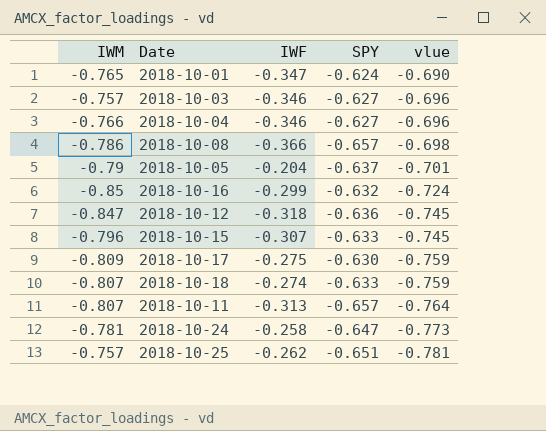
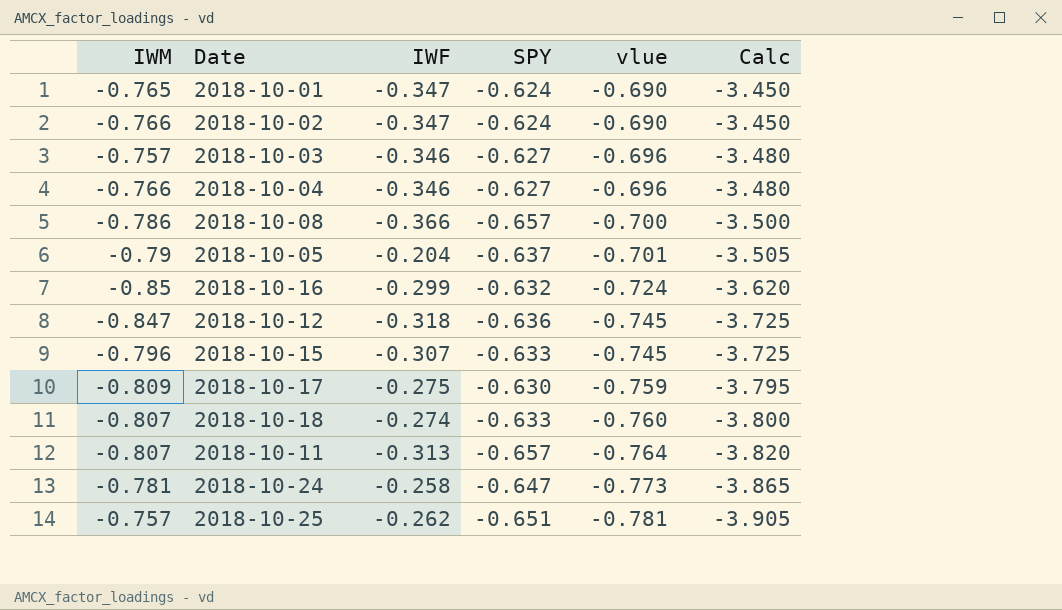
column Calc | formula: none -> [vlue] * 5
row 2018-10-02: none -> -0.766 | -0.347 | -0.624 | -0.690 | -3.450
2018-10-08 | vlue: -0.698 -> -0.700
2018-10-18 | vlue: -0.759 -> -0.760

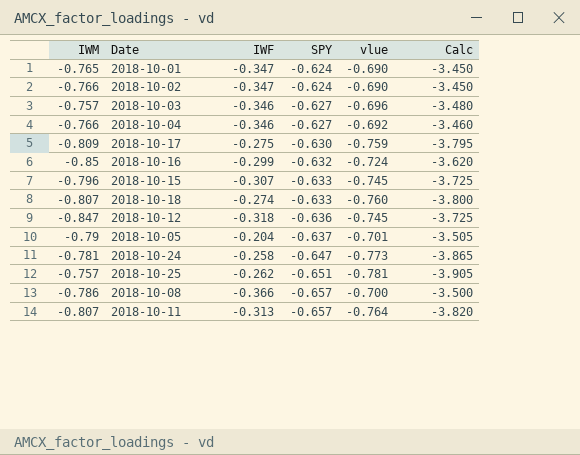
row order: vlue descending -> SPY descending
2018-10-04 | vlue: -0.696 -> -0.692
2018-10-04 | Calc: -3.480 -> -3.460

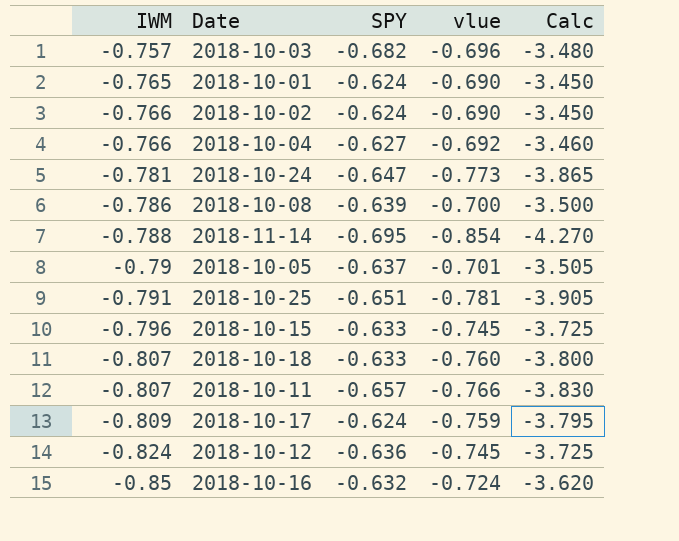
row order: SPY descending -> IWM descending
column IWF | position: 3 -> none
2018-10-03 | SPY: -0.627 -> -0.682
2018-10-08 | SPY: -0.657 -> -0.639
row 2018-11-14: none -> -0.788 | -0.695 | -0.854 | -4.270
2018-10-25 | IWM: -0.757 -> -0.791
2018-10-11 | vlue: -0.764 -> -0.766
2018-10-11 | Calc: -3.820 -> -3.830
2018-10-17 | SPY: -0.630 -> -0.624
2018-10-12 | IWM: -0.847 -> -0.824

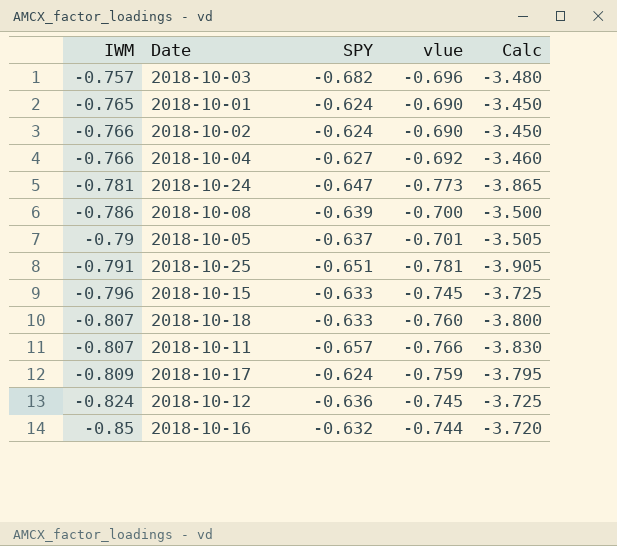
row 2018-11-14: -0.788 | -0.695 | -0.854 | -4.270 -> none
2018-10-16 | vlue: -0.724 -> -0.744
2018-10-16 | Calc: -3.620 -> -3.720

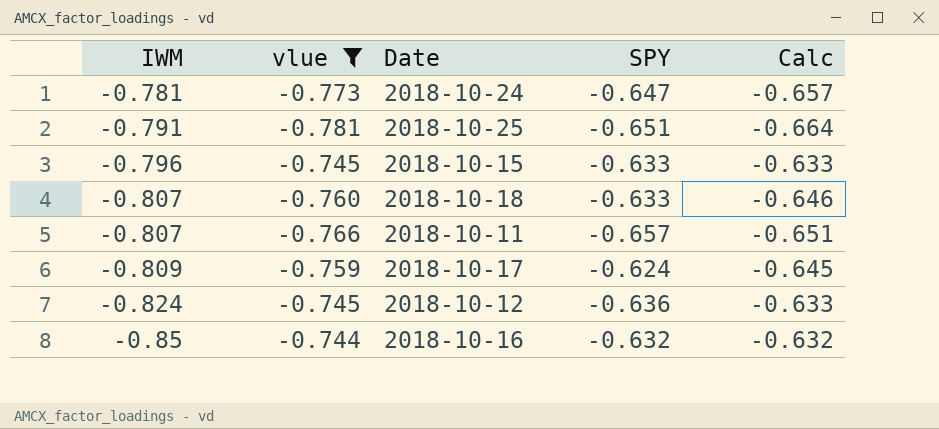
filter: none -> vlue <= -0.744
column vlue | position: 4 -> 2
column Calc | formula: [vlue] * 5 -> [vlue] * 0.85

